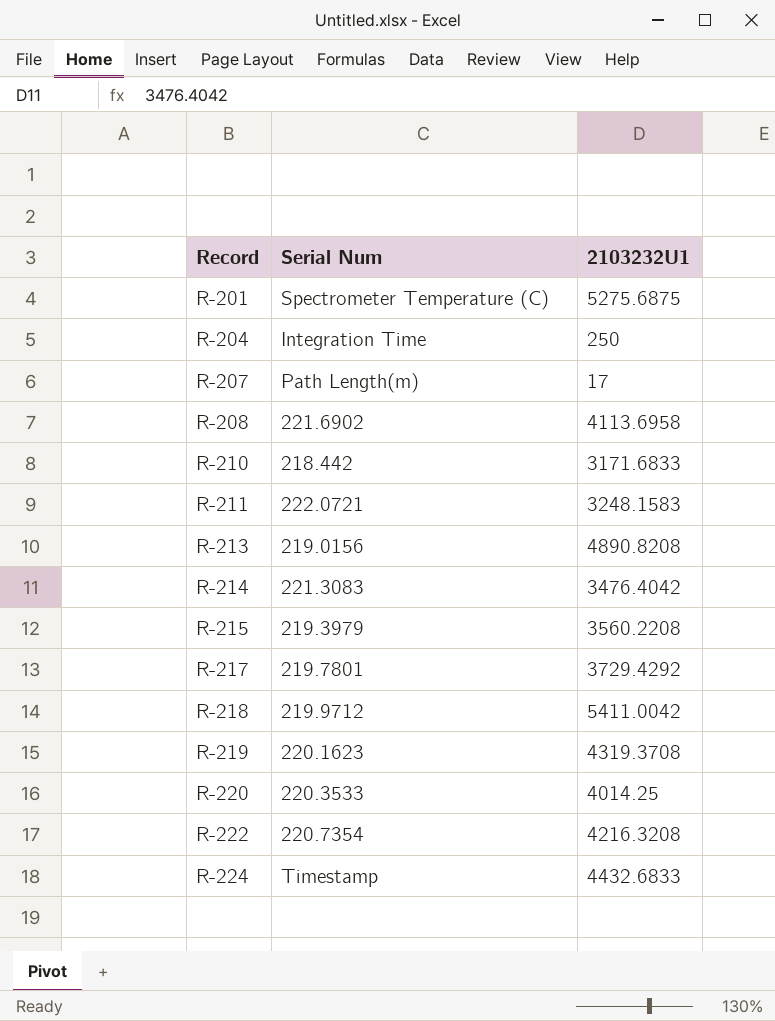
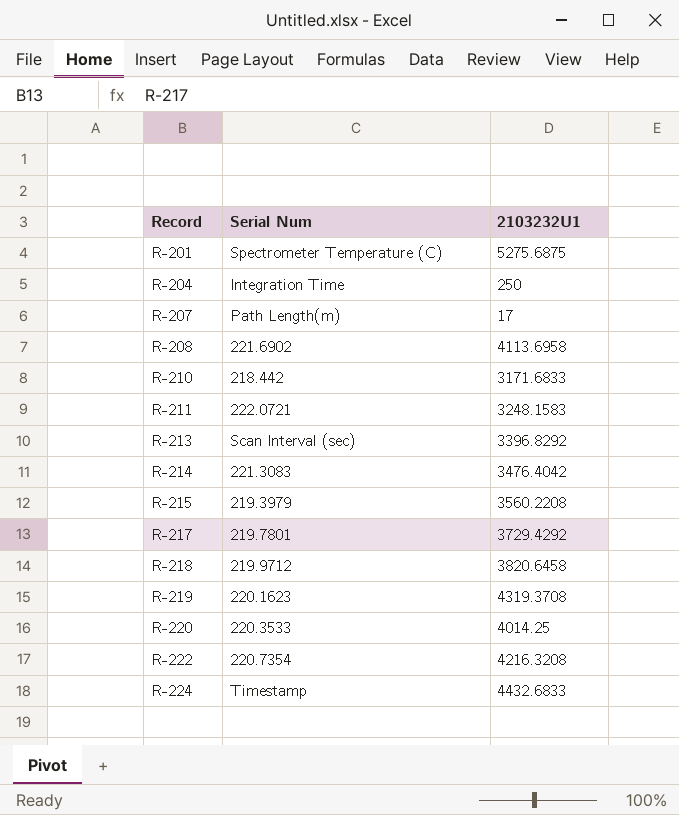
R-213 | Serial Num: 219.0156 -> Scan Interval (sec)
R-213 | 2103232U1: 4890.8208 -> 3396.8292
R-218 | 2103232U1: 5411.0042 -> 3820.6458

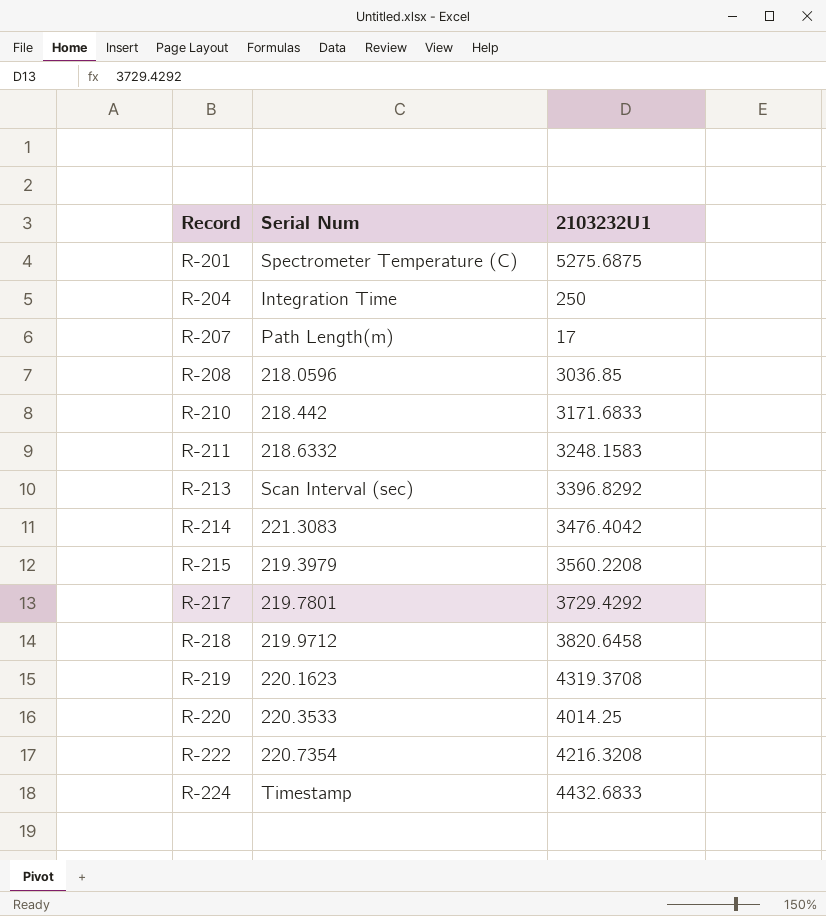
R-208 | Serial Num: 221.6902 -> 218.0596
R-208 | 2103232U1: 4113.6958 -> 3036.85
R-211 | Serial Num: 222.0721 -> 218.6332

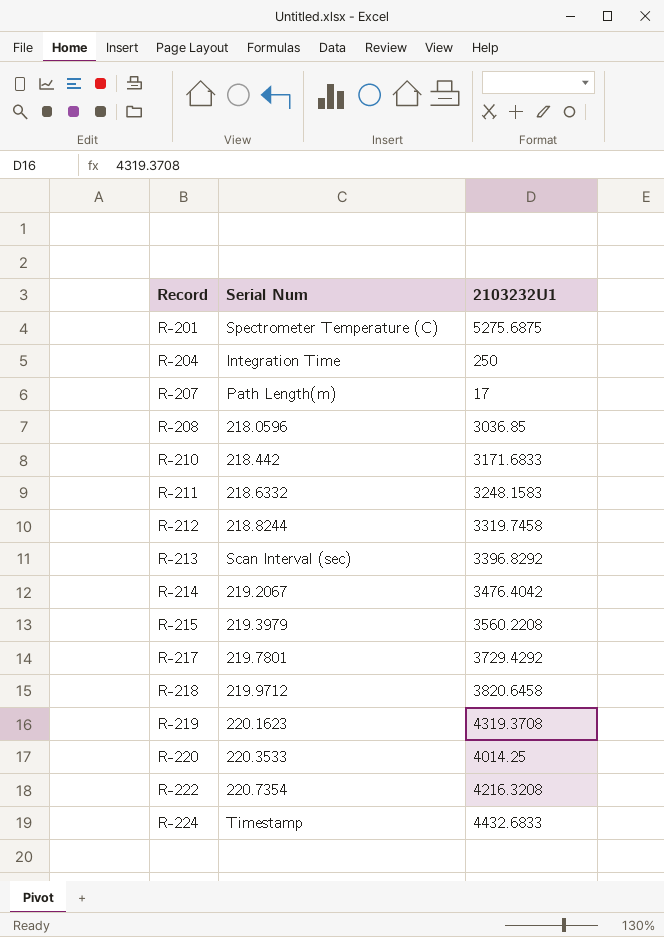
row R-212: none -> 218.8244 | 3319.7458
R-214 | Serial Num: 221.3083 -> 219.2067

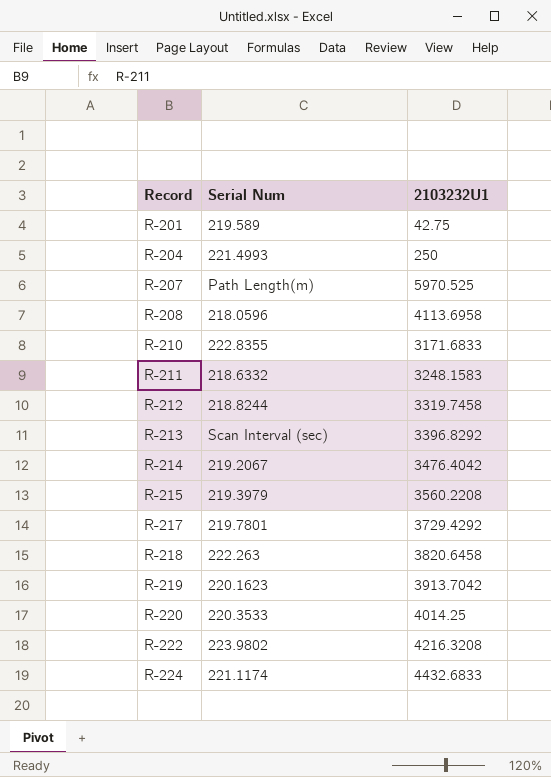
R-201 | Serial Num: Spectrometer Temperature (C) -> 219.589
R-201 | 2103232U1: 5275.6875 -> 42.75
R-204 | Serial Num: Integration Time -> 221.4993
R-207 | 2103232U1: 17 -> 5970.525
R-208 | 2103232U1: 3036.85 -> 4113.6958
R-210 | Serial Num: 218.442 -> 222.8355
R-218 | Serial Num: 219.9712 -> 222.263
R-219 | 2103232U1: 4319.3708 -> 3913.7042
R-222 | Serial Num: 220.7354 -> 223.9802
R-224 | Serial Num: Timestamp -> 221.1174

